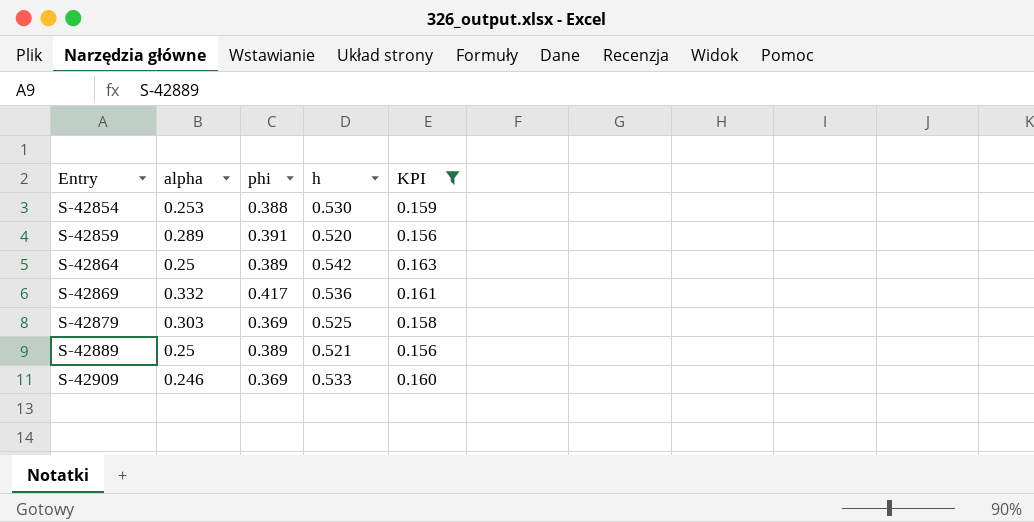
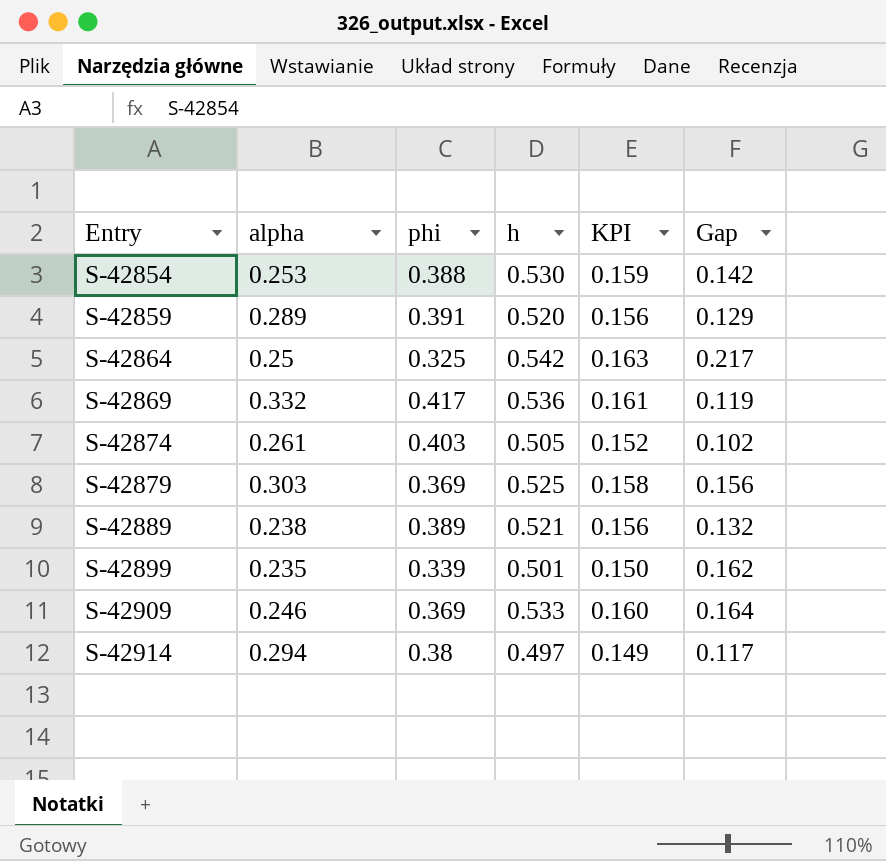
filter: KPI >= 0.156 -> none
column Gap | formula: none -> [h] - [phi]
S-42864 | phi: 0.389 -> 0.325
S-42889 | alpha: 0.25 -> 0.238

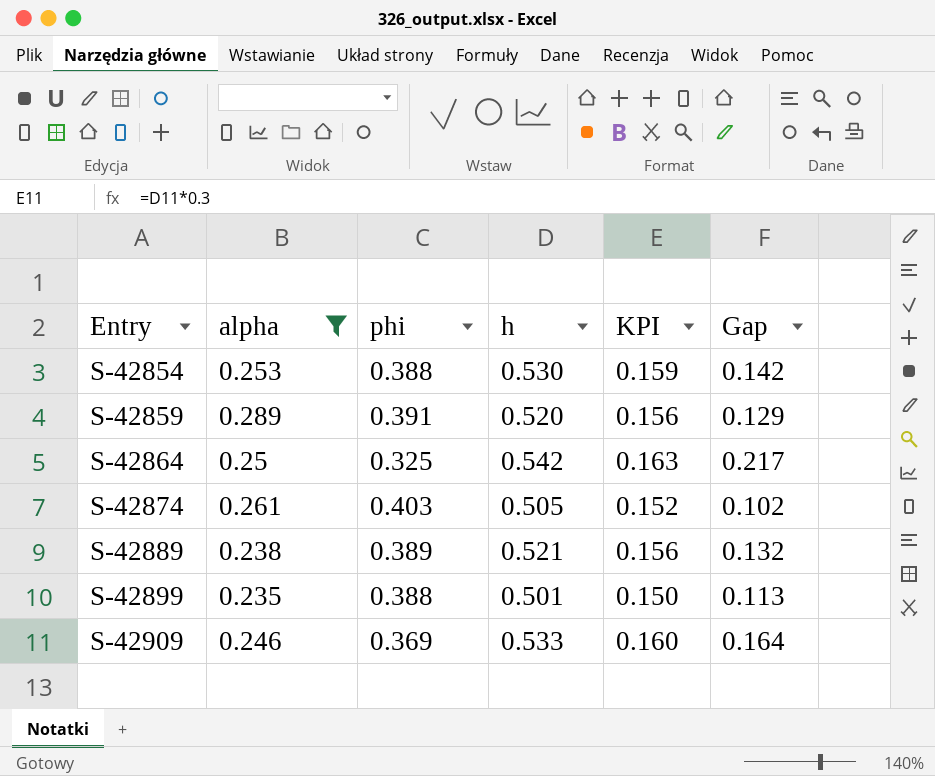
filter: none -> alpha <= 0.289
S-42899 | phi: 0.339 -> 0.388
S-42899 | Gap: 0.162 -> 0.113

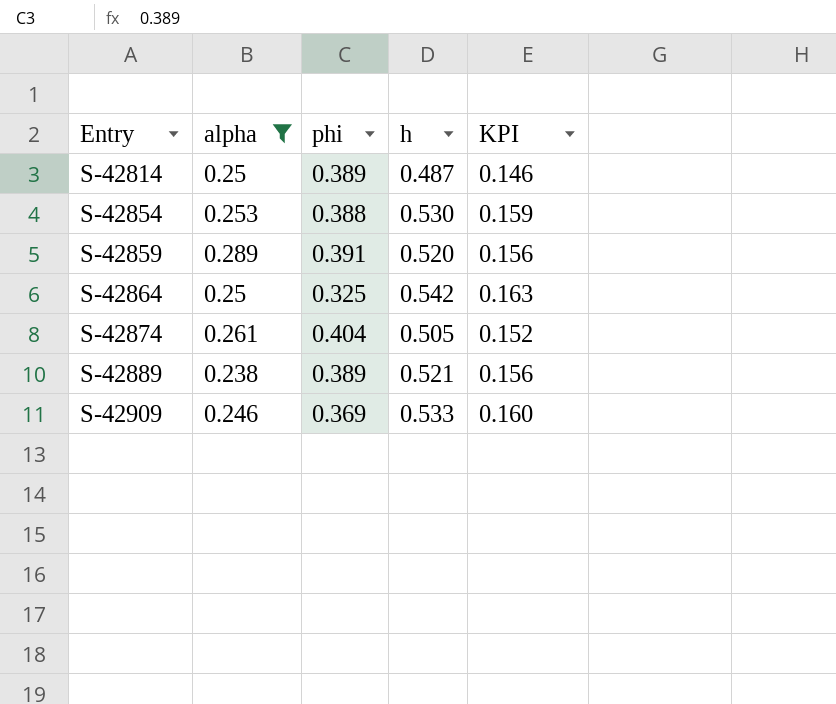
column Gap | formula: [h] - [phi] -> none
row S-42899: 0.235 | 0.388 | 0.501 | 0.150 | 0.113 -> none
row S-42814: none -> 0.25 | 0.389 | 0.487 | 0.146
S-42874 | phi: 0.403 -> 0.404

